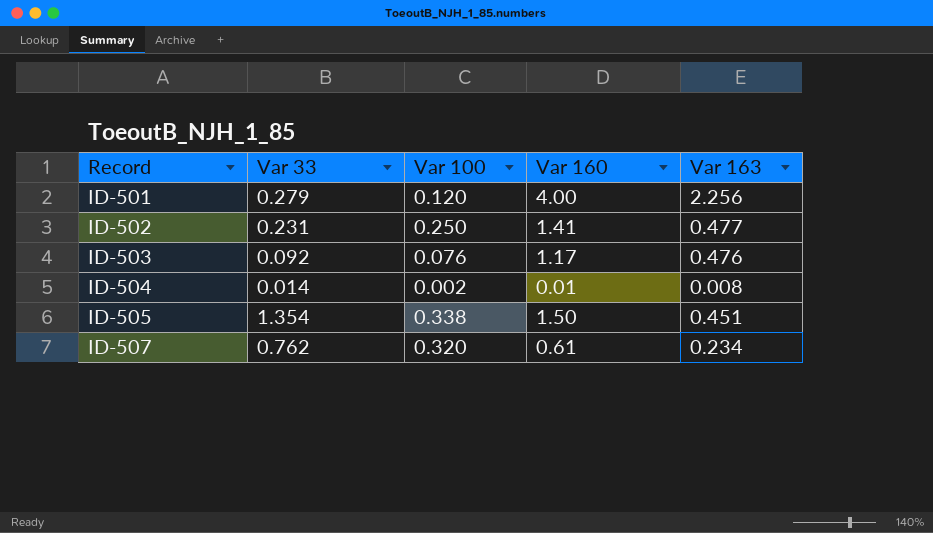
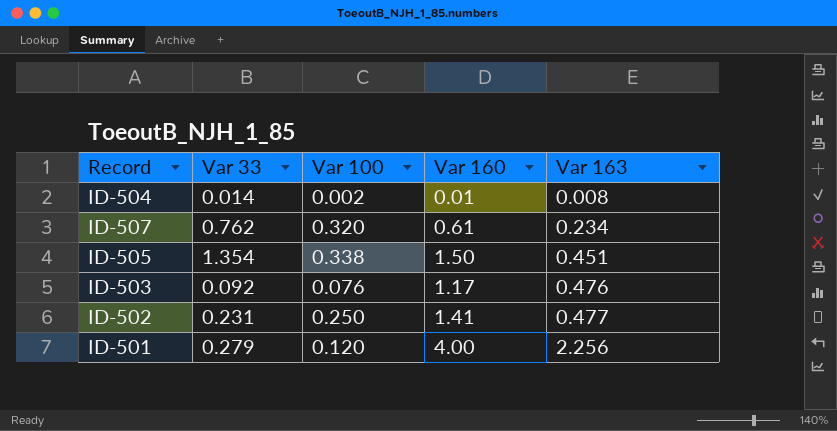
row order: Record ascending -> Var 163 ascending

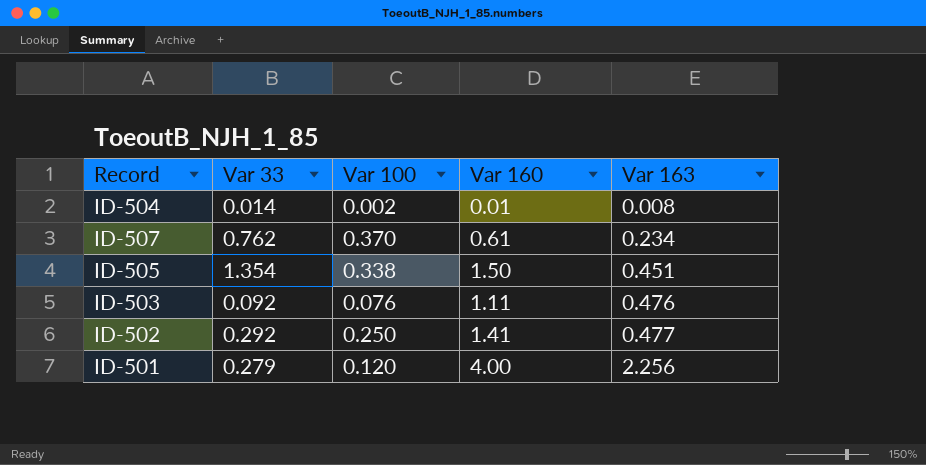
ID-507 | Var 100: 0.320 -> 0.370
ID-503 | Var 160: 1.17 -> 1.11
ID-502 | Var 33: 0.231 -> 0.292

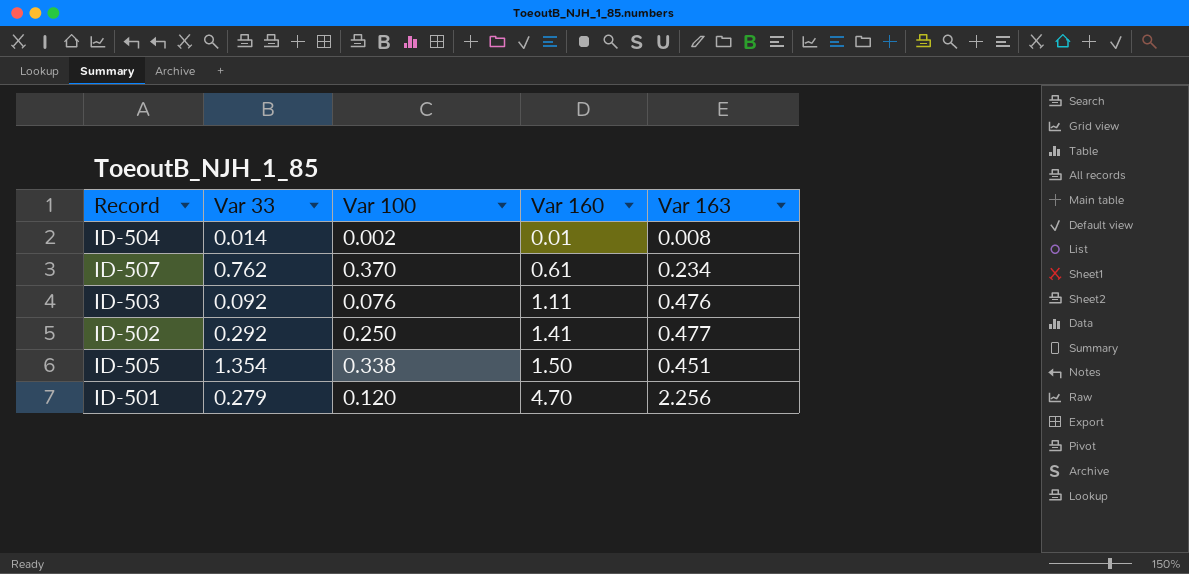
row order: Var 163 ascending -> Var 160 ascending
ID-501 | Var 160: 4.00 -> 4.70

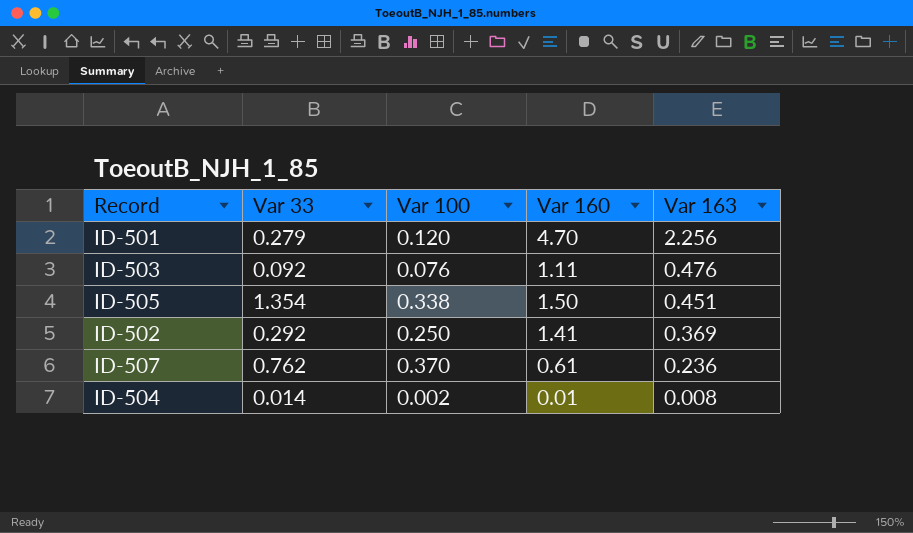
row order: Var 160 ascending -> Var 163 descending
ID-502 | Var 163: 0.477 -> 0.369
ID-507 | Var 163: 0.234 -> 0.236

